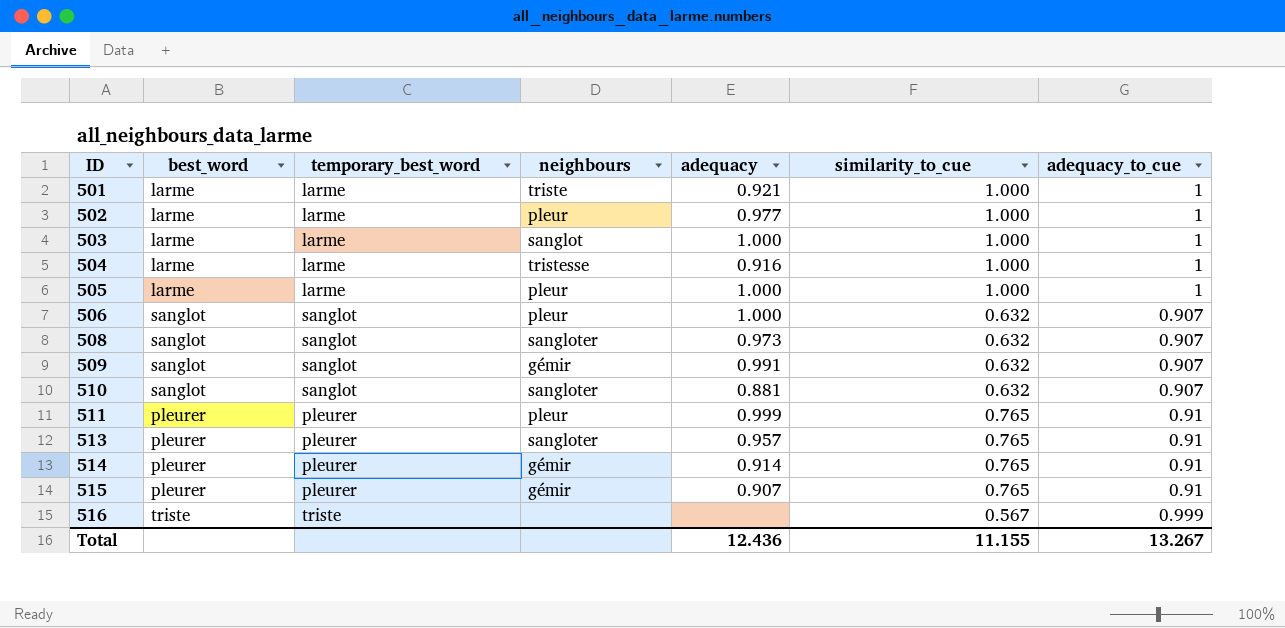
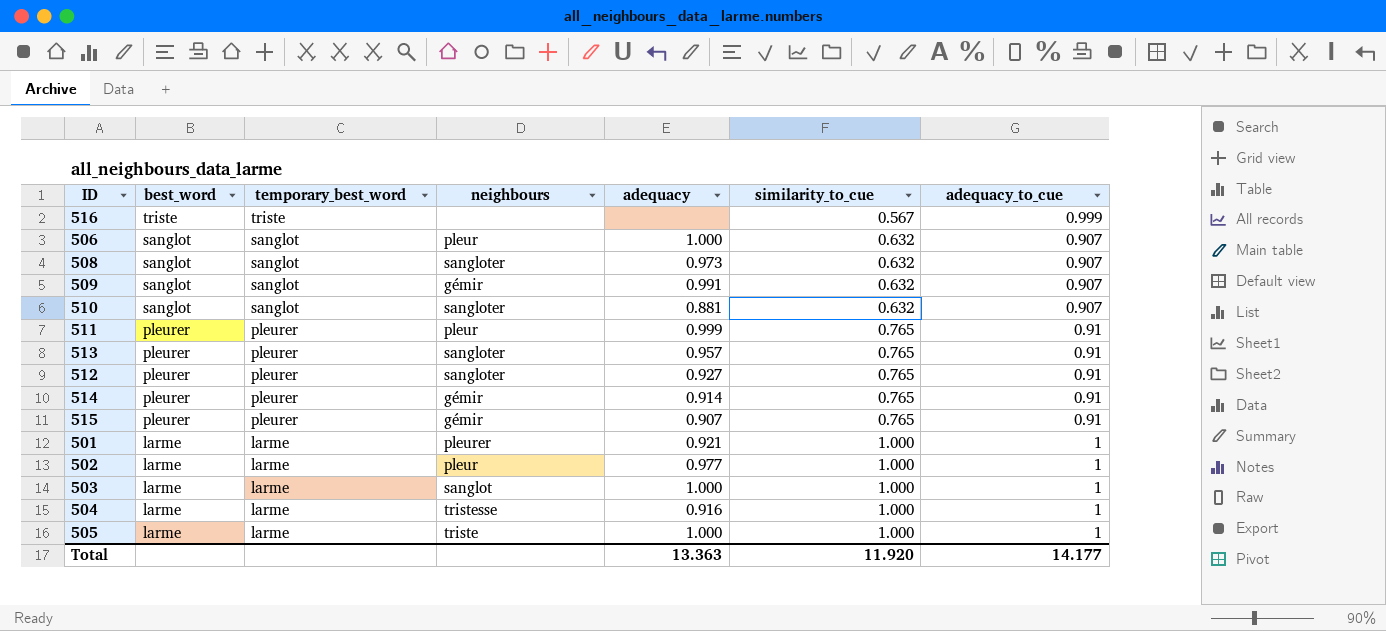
row order: ID ascending -> best_word descending
row 512: none -> pleurer | pleurer | sangloter | 0.927 | 0.765 | 0.91
501 | neighbours: triste -> pleurer
505 | neighbours: pleur -> triste
Total | adequacy: 12.436 -> 13.363
Total | similarity_to_cue: 11.155 -> 11.920
Total | adequacy_to_cue: 13.267 -> 14.177

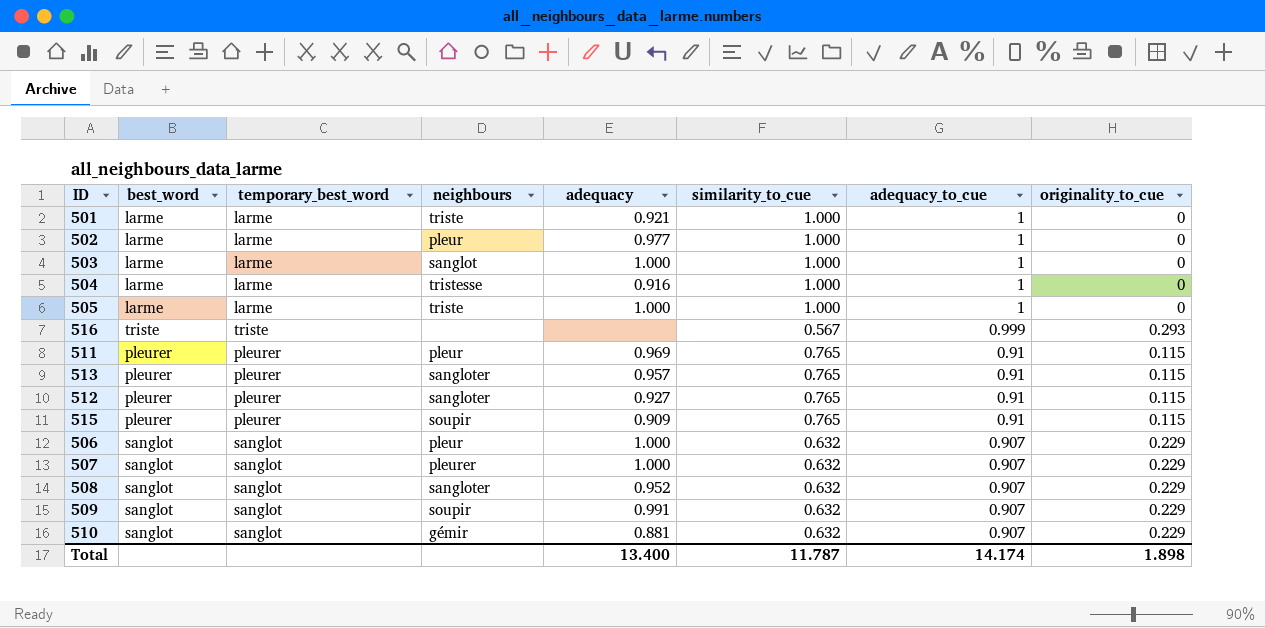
row order: best_word descending -> adequacy_to_cue descending
column originality_to_cue | position: none -> 8
row 514: pleurer | pleurer | gémir | 0.914 | 0.765 | 0.91 -> none
501 | neighbours: pleurer -> triste
511 | adequacy: 0.999 -> 0.969
515 | neighbours: gémir -> soupir
515 | adequacy: 0.907 -> 0.909
row 507: none -> sanglot | sanglot | pleurer | 1.000 | 0.632 | 0.907 | 0.229
508 | adequacy: 0.973 -> 0.952
509 | neighbours: gémir -> soupir
510 | neighbours: sangloter -> gémir
Total | adequacy: 13.363 -> 13.400
Total | similarity_to_cue: 11.920 -> 11.787
Total | adequacy_to_cue: 14.177 -> 14.174

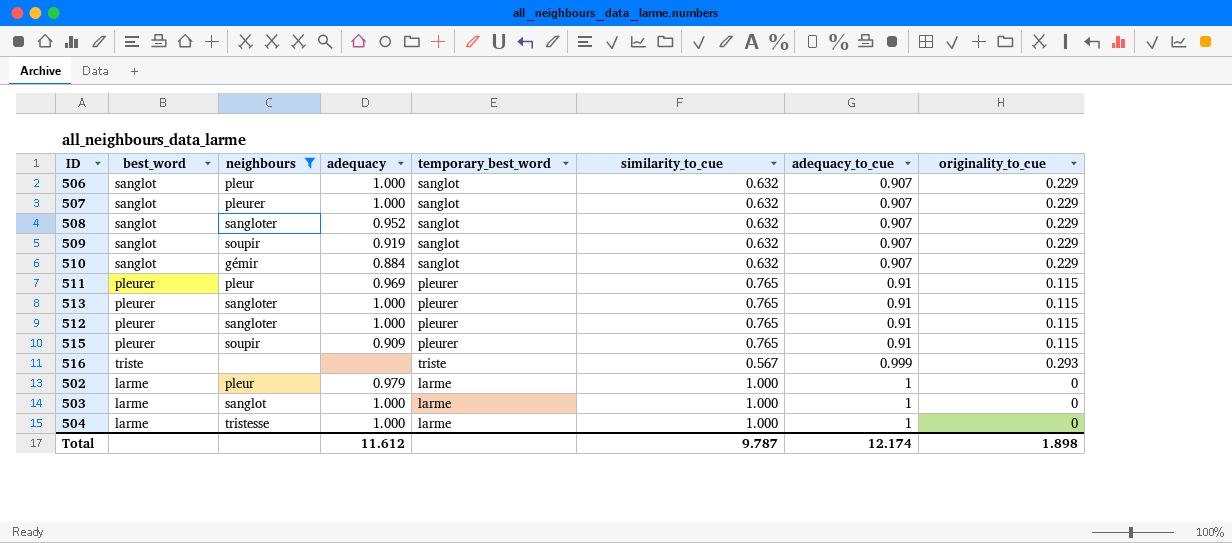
filter: none -> neighbours != triste
row order: adequacy_to_cue descending -> adequacy_to_cue ascending
column temporary_best_word | position: 3 -> 5
509 | adequacy: 0.991 -> 0.919
510 | adequacy: 0.881 -> 0.884
513 | adequacy: 0.957 -> 1.000
512 | adequacy: 0.927 -> 1.000
502 | adequacy: 0.977 -> 0.979
504 | adequacy: 0.916 -> 1.000
Total | adequacy: 13.400 -> 11.612
Total | similarity_to_cue: 11.787 -> 9.787
Total | adequacy_to_cue: 14.174 -> 12.174

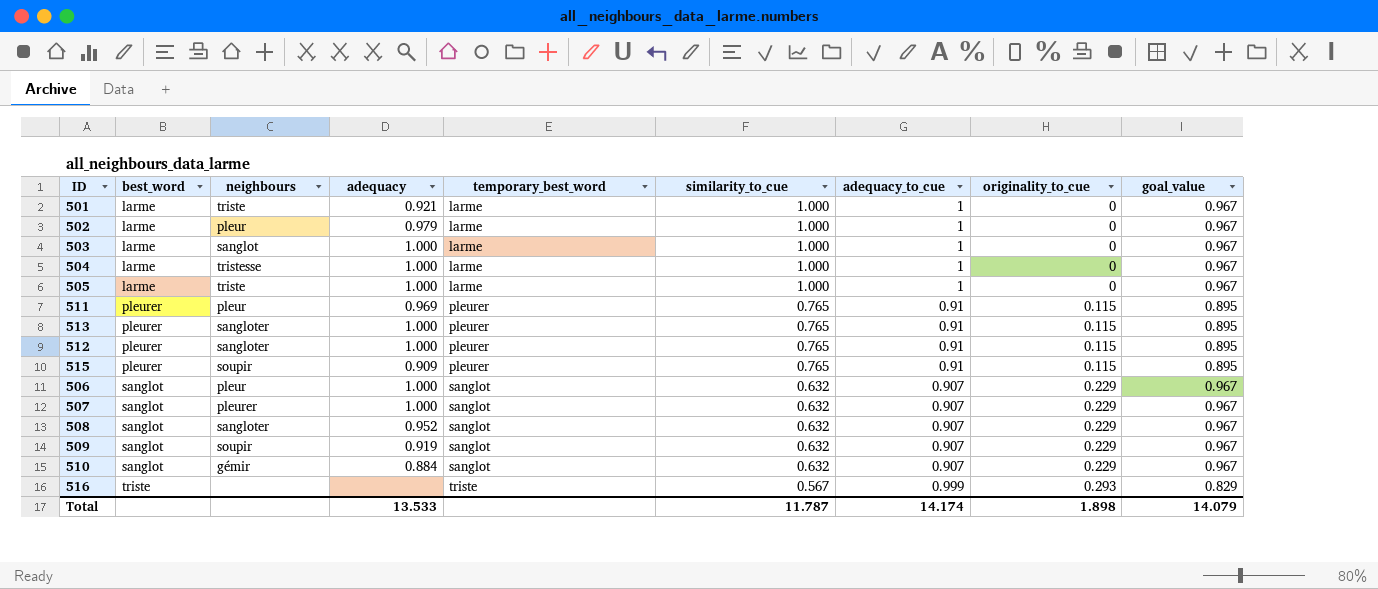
filter: neighbours != triste -> none
row order: adequacy_to_cue ascending -> best_word ascending
column goal_value | position: none -> 9
Total | adequacy: 11.612 -> 13.533
Total | similarity_to_cue: 9.787 -> 11.787
Total | adequacy_to_cue: 12.174 -> 14.174

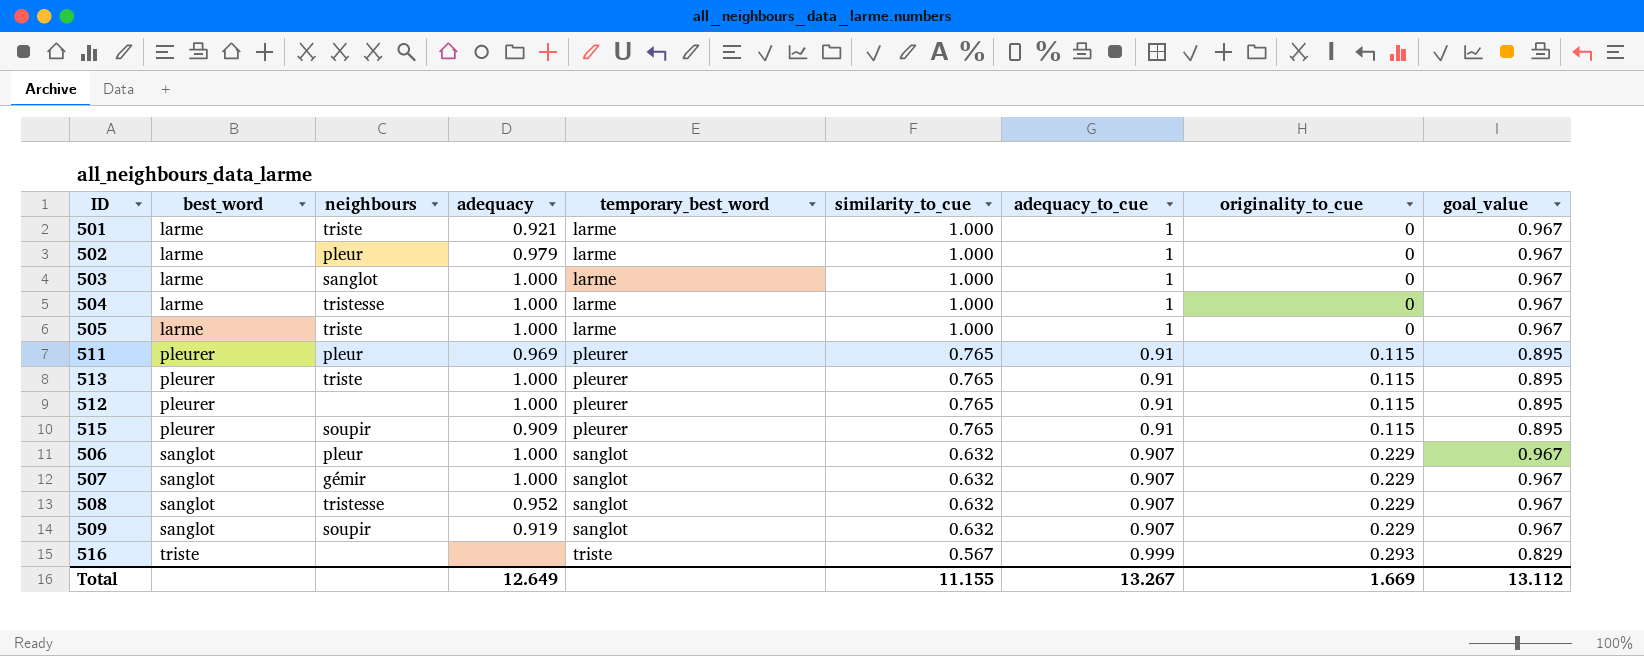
row 510: sanglot | gémir | 0.884 | sanglot | 0.632 | 0.907 | 0.229 | 0.967 -> none
513 | neighbours: sangloter -> triste
512 | neighbours: sangloter -> none
507 | neighbours: pleurer -> gémir
508 | neighbours: sangloter -> tristesse
Total | adequacy: 13.533 -> 12.649
Total | similarity_to_cue: 11.787 -> 11.155
Total | adequacy_to_cue: 14.174 -> 13.267
Total | originality_to_cue: 1.898 -> 1.669
Total | goal_value: 14.079 -> 13.112

